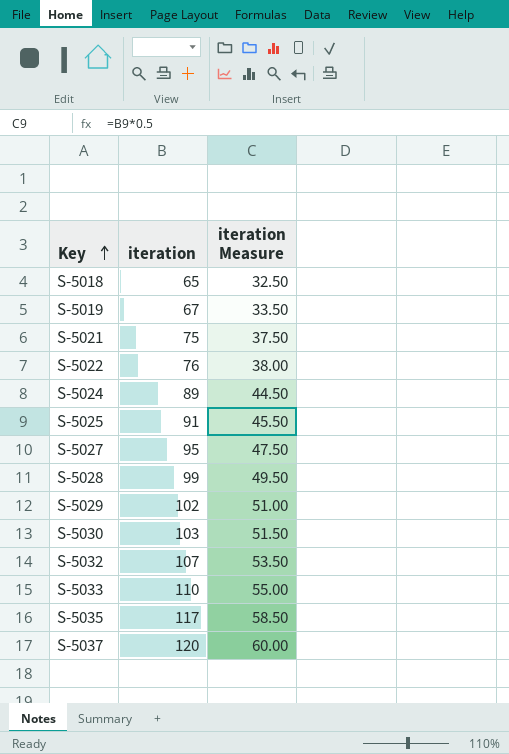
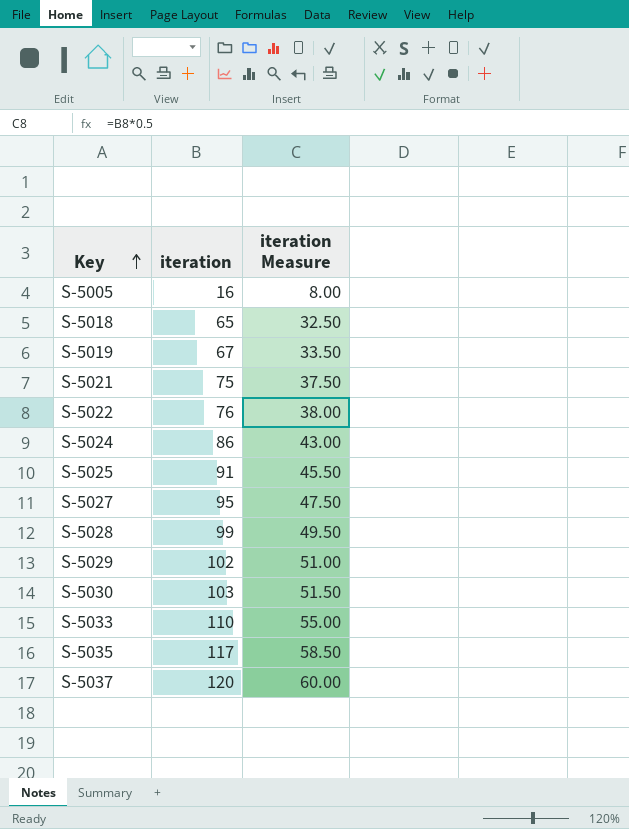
row S-5032: 107 | 53.50 -> none
row S-5005: none -> 16 | 8.00
S-5024 | iteration: 89 -> 86
S-5024 | iteration Measure: 44.50 -> 43.00

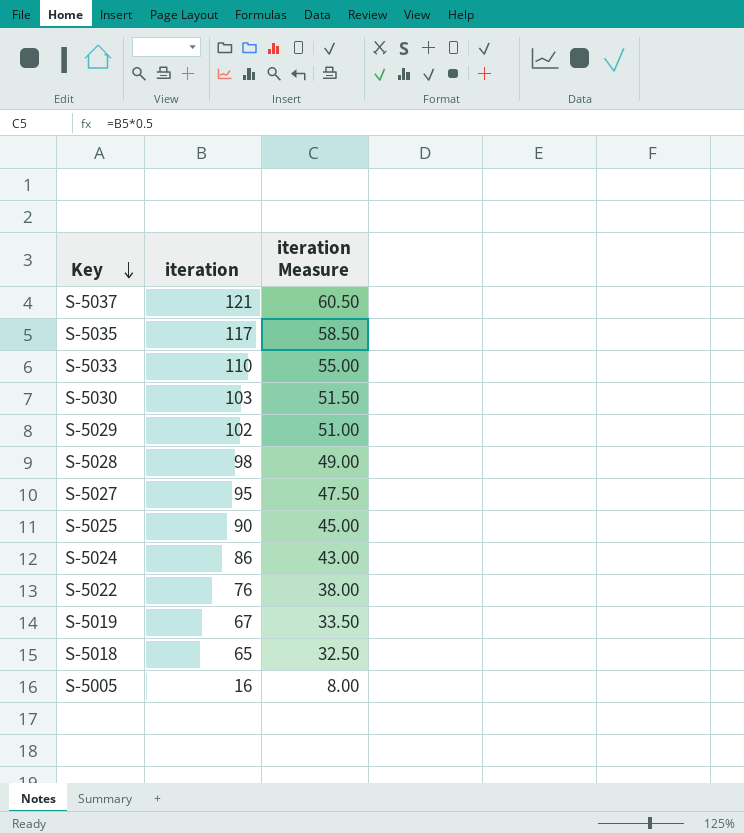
row order: Key ascending -> Key descending
row S-5021: 75 | 37.50 -> none
S-5037 | iteration: 120 -> 121
S-5037 | iteration Measure: 60.00 -> 60.50
S-5028 | iteration: 99 -> 98
S-5028 | iteration Measure: 49.50 -> 49.00
S-5025 | iteration: 91 -> 90
S-5025 | iteration Measure: 45.50 -> 45.00

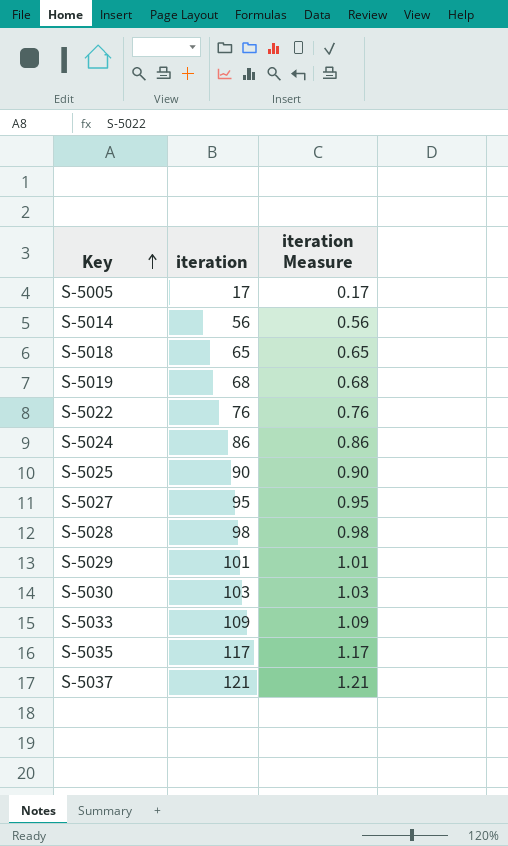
row order: Key descending -> Key ascending
column iteration Measure | formula: [iteration] * 0.5 -> [iteration] * 0.01
S-5005 | iteration: 16 -> 17
row S-5014: none -> 56 | 0.56
S-5019 | iteration: 67 -> 68
S-5029 | iteration: 102 -> 101
S-5033 | iteration: 110 -> 109

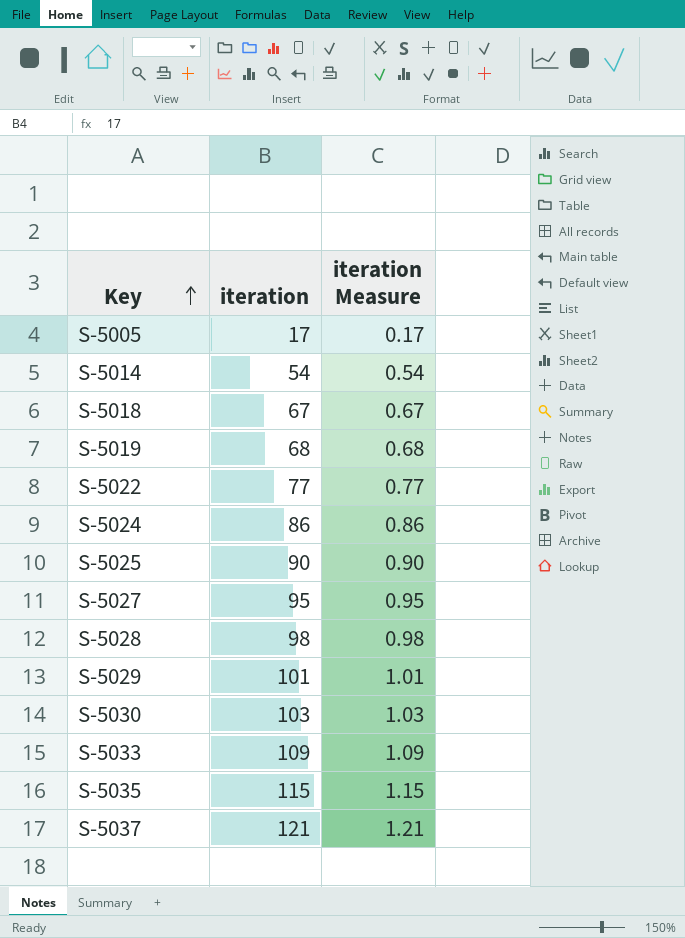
S-5014 | iteration: 56 -> 54
S-5014 | iteration Measure: 0.56 -> 0.54
S-5018 | iteration: 65 -> 67
S-5018 | iteration Measure: 0.65 -> 0.67
S-5022 | iteration: 76 -> 77
S-5022 | iteration Measure: 0.76 -> 0.77
S-5035 | iteration: 117 -> 115
S-5035 | iteration Measure: 1.17 -> 1.15

